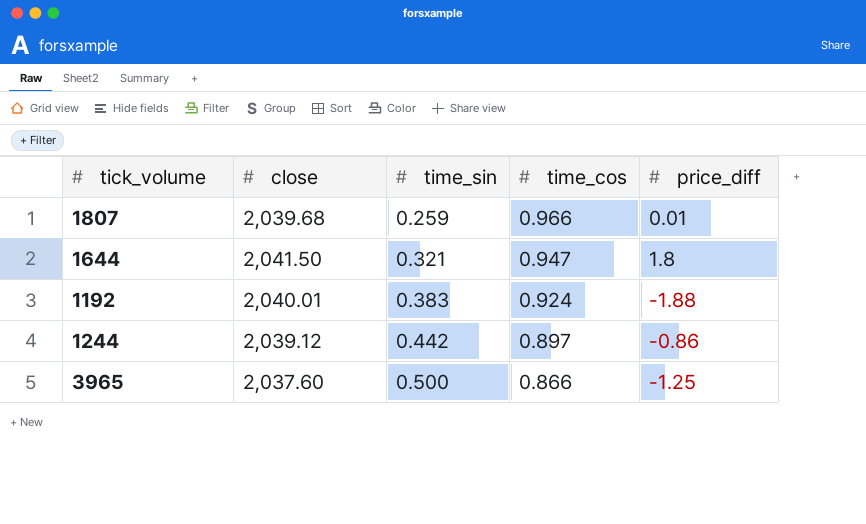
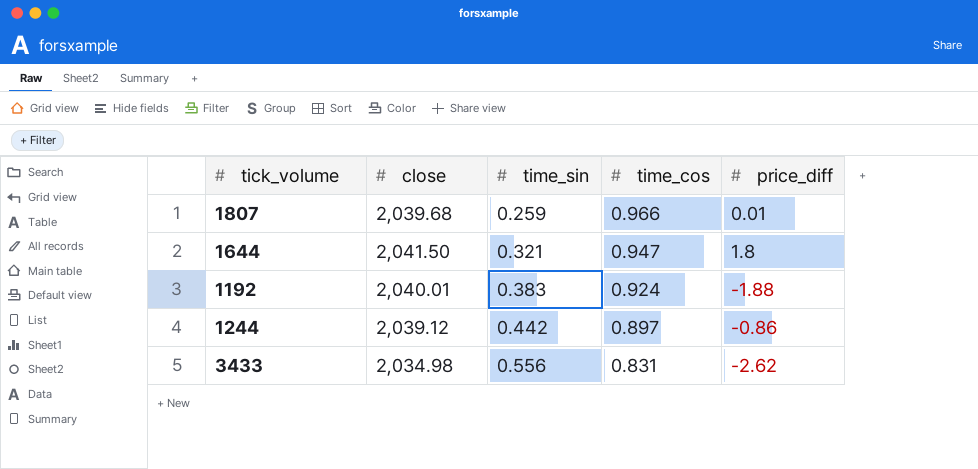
row 3965: 2,037.60 | 0.500 | 0.866 | -1.25 -> none
row 3433: none -> 2,034.98 | 0.556 | 0.831 | -2.62

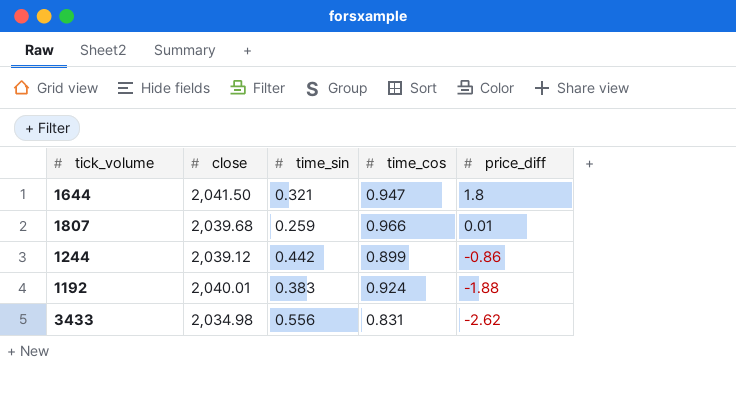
row order: time_sin ascending -> price_diff descending
1244 | time_cos: 0.897 -> 0.899

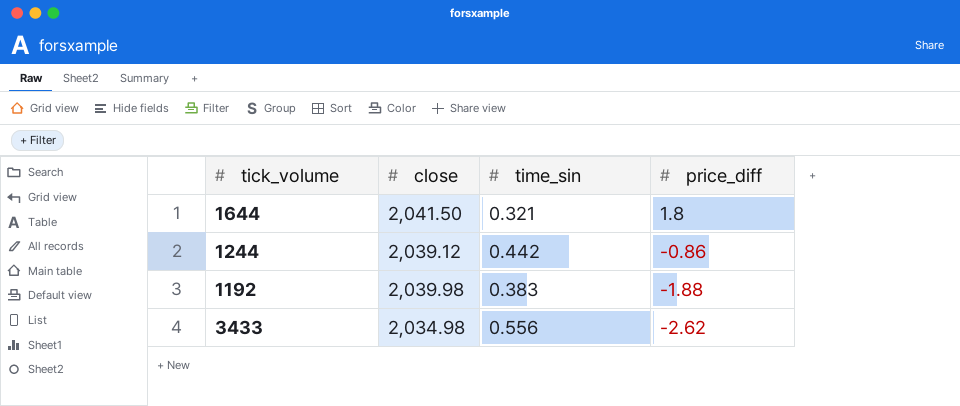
column time_cos | position: 4 -> none
row 1807: 2,039.68 | 0.259 | 0.966 | 0.01 -> none
1192 | close: 2,040.01 -> 2,039.98

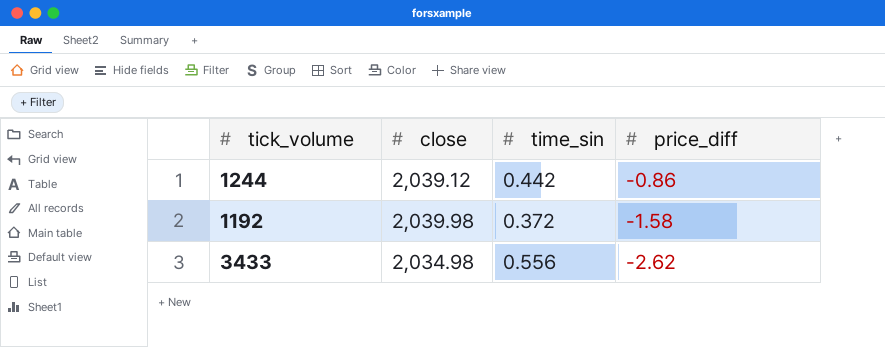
row 1644: 2,041.50 | 0.321 | 1.8 -> none
1192 | time_sin: 0.383 -> 0.372
1192 | price_diff: -1.88 -> -1.58

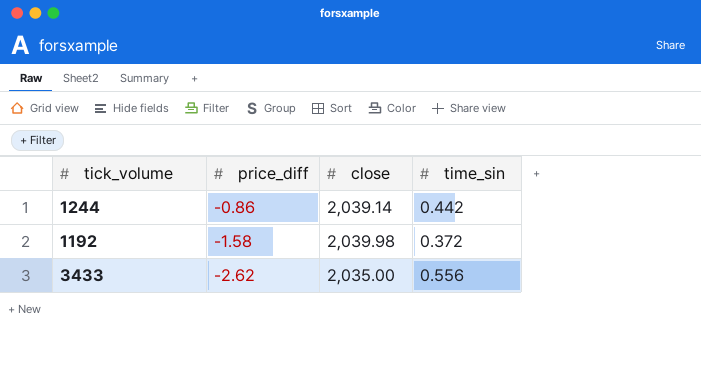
column price_diff | position: 4 -> 2
1244 | close: 2,039.12 -> 2,039.14
3433 | close: 2,034.98 -> 2,035.00

